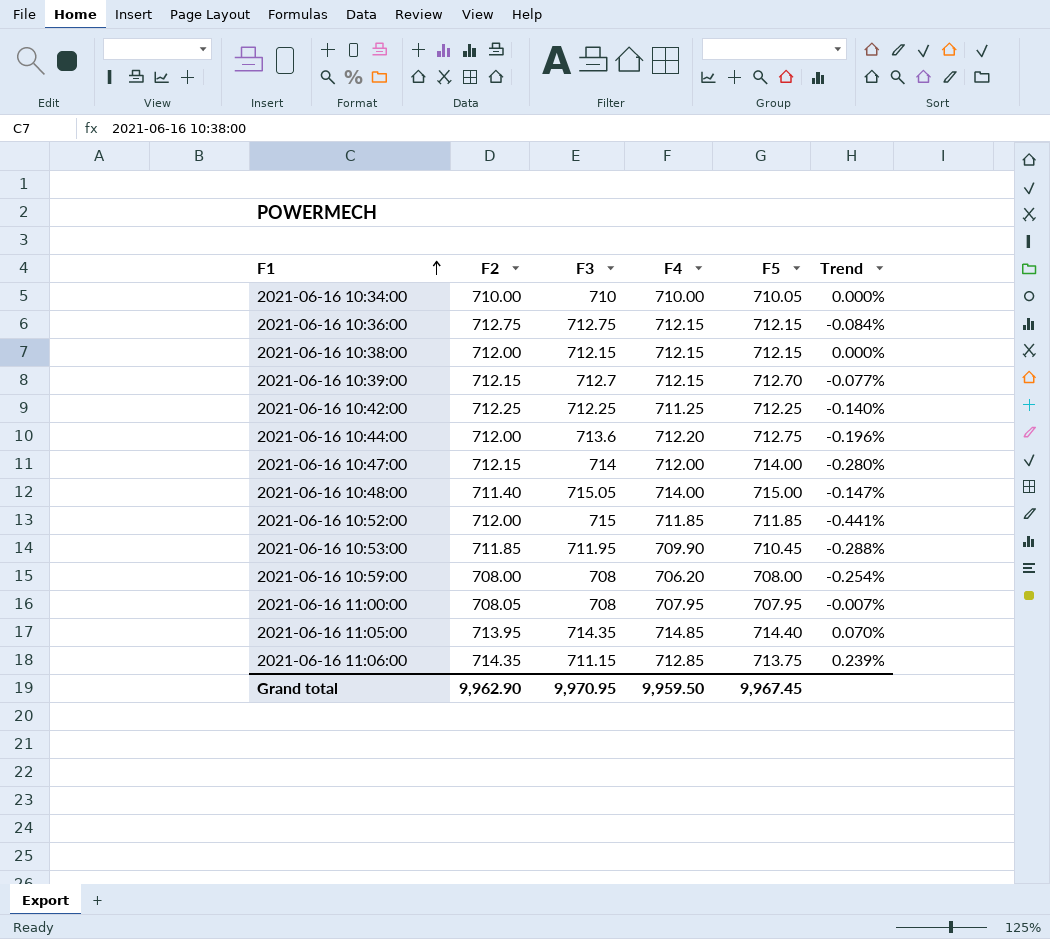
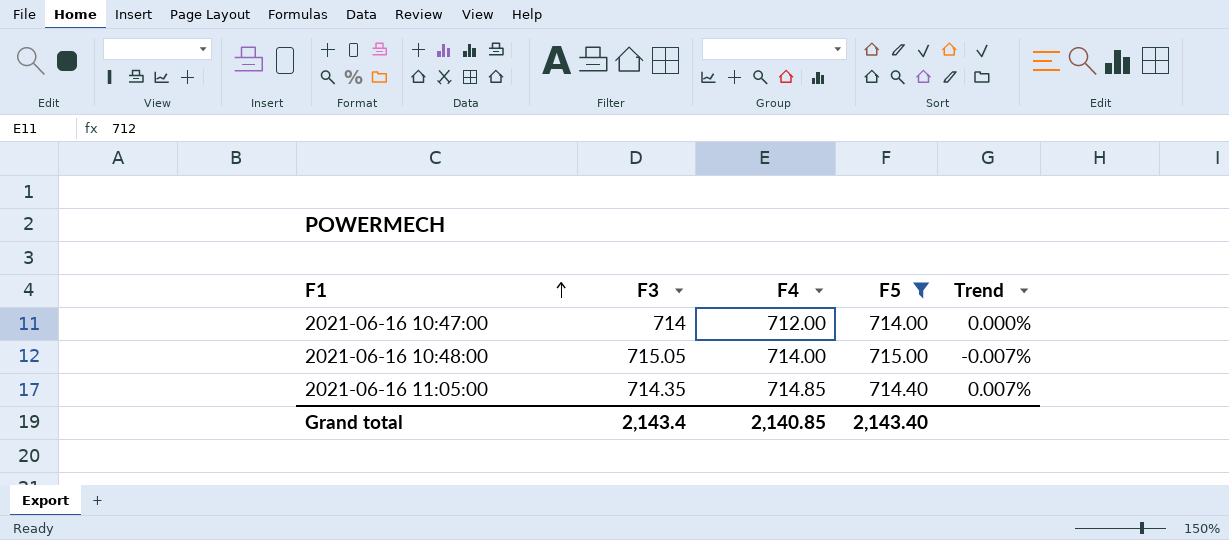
filter: none -> F5 >= 714.00
column F2 | position: 2 -> none
column Trend | formula: ([F4] - [F3]) / [F3] -> ([F5] - [F3]) / [F3]
Grand total | F3: 9,970.95 -> 2,143.4
Grand total | F4: 9,959.50 -> 2,140.85
Grand total | F5: 9,967.45 -> 2,143.40

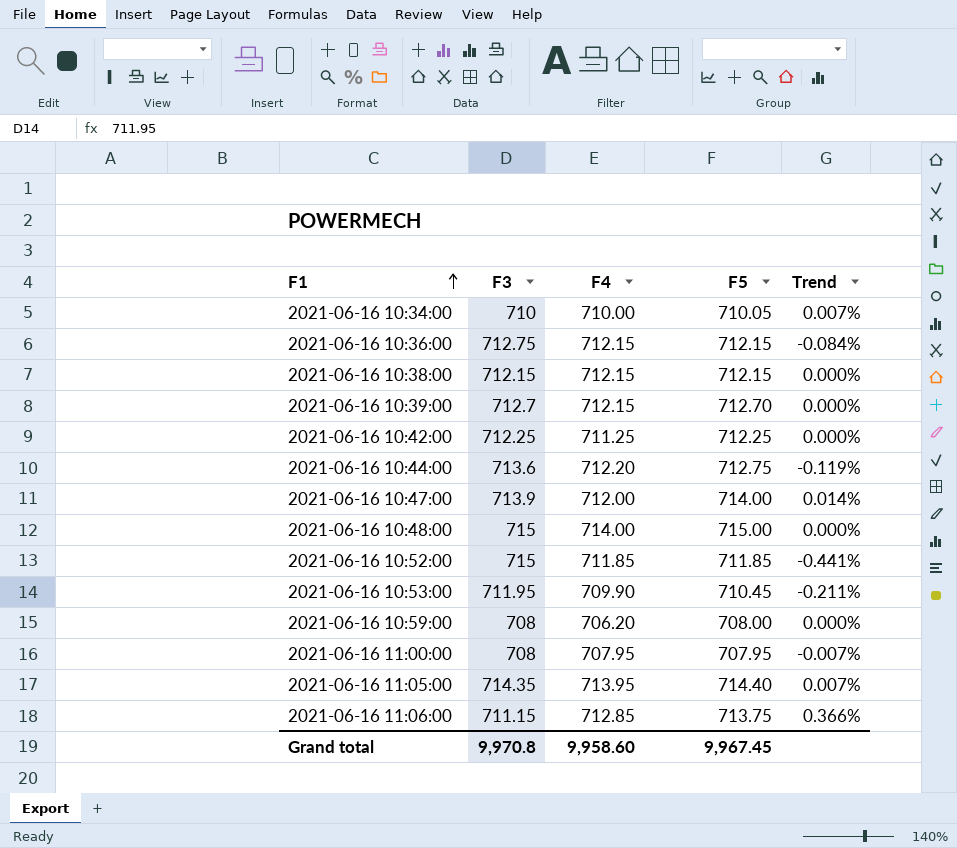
filter: F5 >= 714.00 -> none
2021-06-16 10:47:00 | F3: 714 -> 713.9
2021-06-16 10:47:00 | Trend: 0.000% -> 0.014%
2021-06-16 10:48:00 | F3: 715.05 -> 715
2021-06-16 10:48:00 | Trend: -0.007% -> 0.000%
2021-06-16 11:05:00 | F4: 714.85 -> 713.95
Grand total | F3: 2,143.4 -> 9,970.8
Grand total | F4: 2,140.85 -> 9,958.60
Grand total | F5: 2,143.40 -> 9,967.45

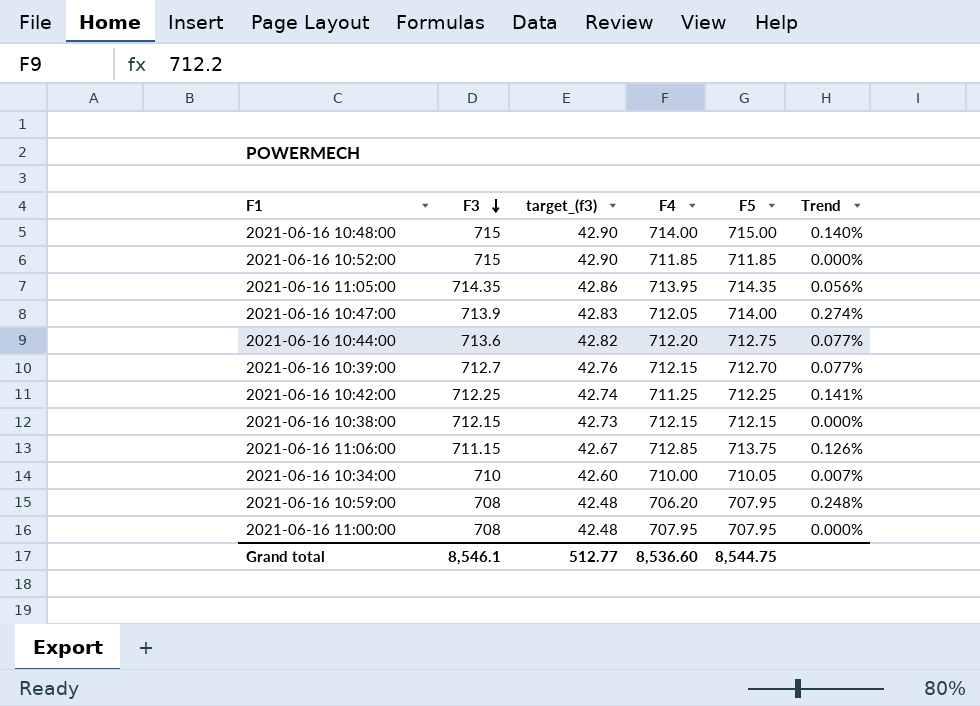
row order: F1 ascending -> F3 descending
column target_(f3) | formula: none -> [F3] * 0.06
column Trend | formula: ([F5] - [F3]) / [F3] -> ([F5] - [F4]) / [F4]
row 2021-06-16 10:36:00: 712.75 | 712.15 | 712.15 | -0.084% -> none
row 2021-06-16 10:53:00: 711.95 | 709.90 | 710.45 | -0.211% -> none
2021-06-16 11:05:00 | F5: 714.40 -> 714.35
2021-06-16 10:47:00 | F4: 712.00 -> 712.05
2021-06-16 10:59:00 | F5: 708.00 -> 707.95
Grand total | F3: 9,970.8 -> 8,546.1
Grand total | F4: 9,958.60 -> 8,536.60
Grand total | F5: 9,967.45 -> 8,544.75

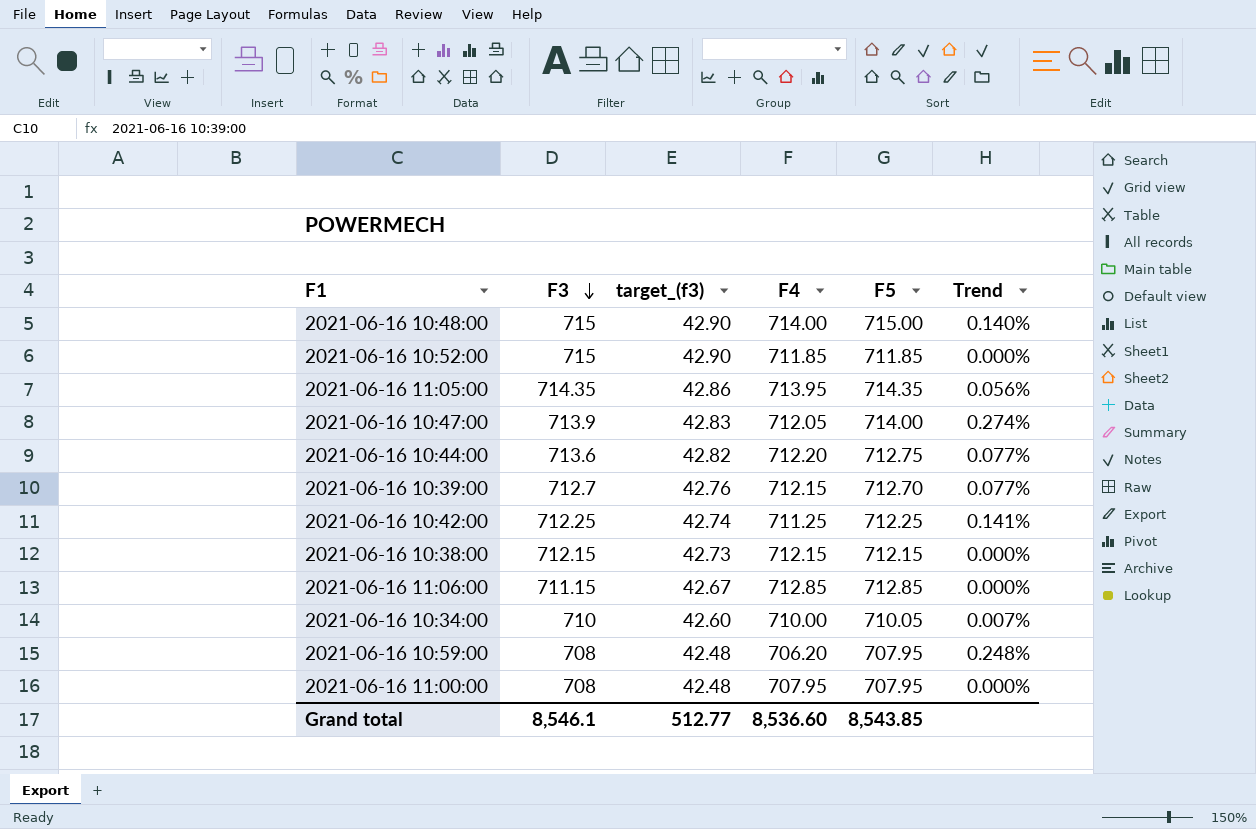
2021-06-16 11:06:00 | F5: 713.75 -> 712.85
2021-06-16 11:06:00 | Trend: 0.126% -> 0.000%
Grand total | F5: 8,544.75 -> 8,543.85

